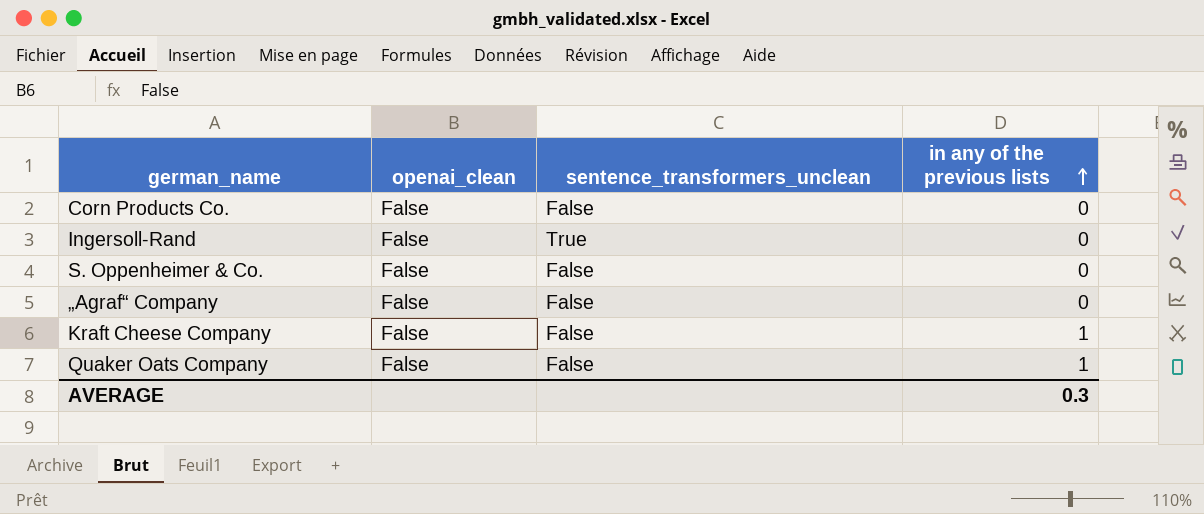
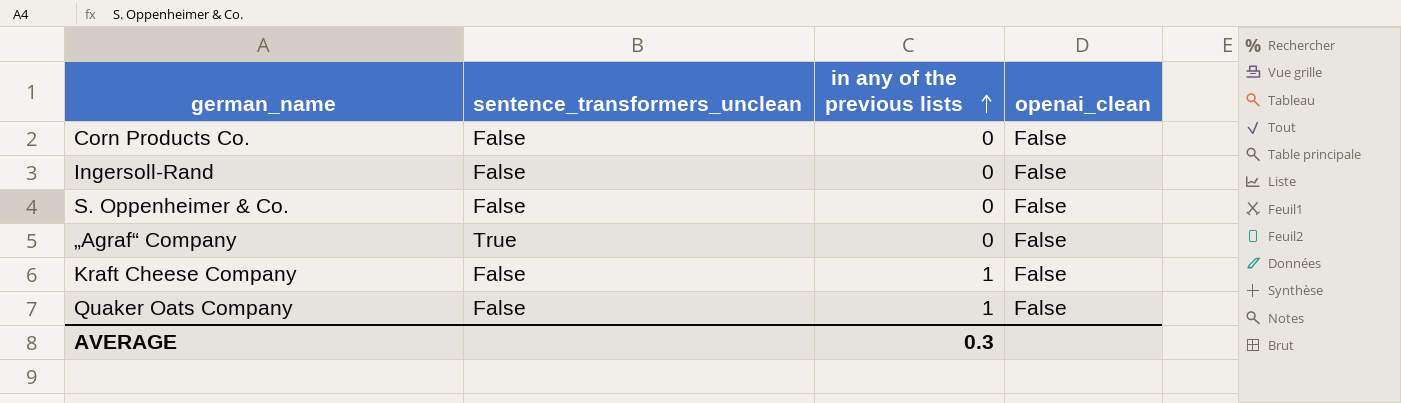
column openai_clean | position: 2 -> 4
Ingersoll-Rand | sentence_transformers_unclean: True -> False
„Agraf“ Company | sentence_transformers_unclean: False -> True

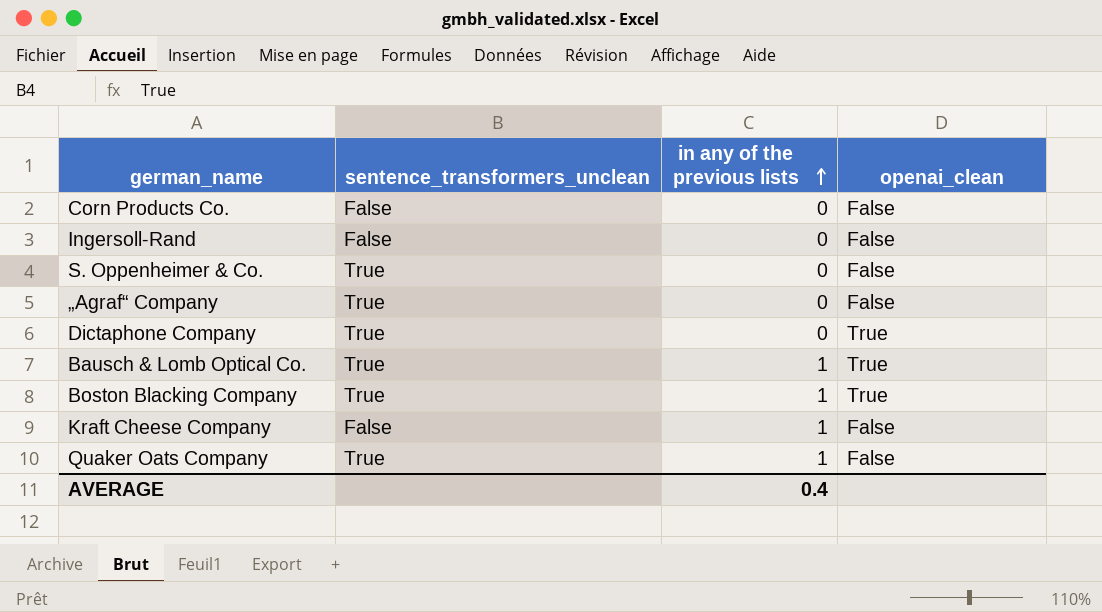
S. Oppenheimer & Co. | sentence_transformers_unclean: False -> True
row Dictaphone Company: none -> True | 0 | True
row Bausch & Lomb Optical Co.: none -> True | 1 | True
row Boston Blacking Company: none -> True | 1 | True
Quaker Oats Company | sentence_transformers_unclean: False -> True
AVERAGE | in any of the previous lists: 0.3 -> 0.4

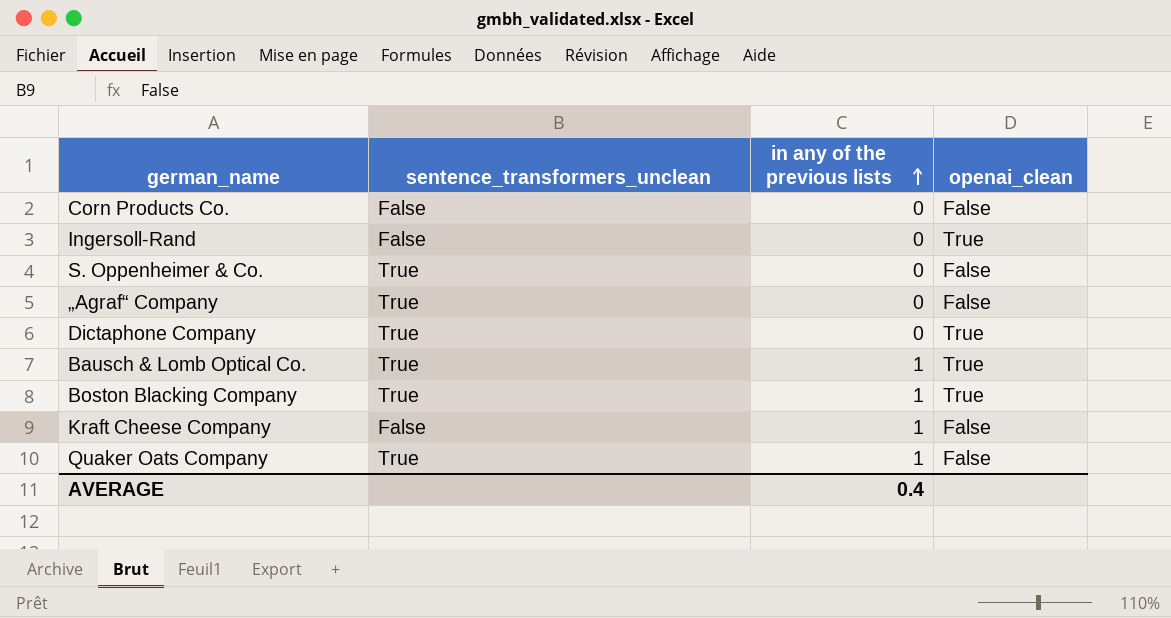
Ingersoll-Rand | openai_clean: False -> True

